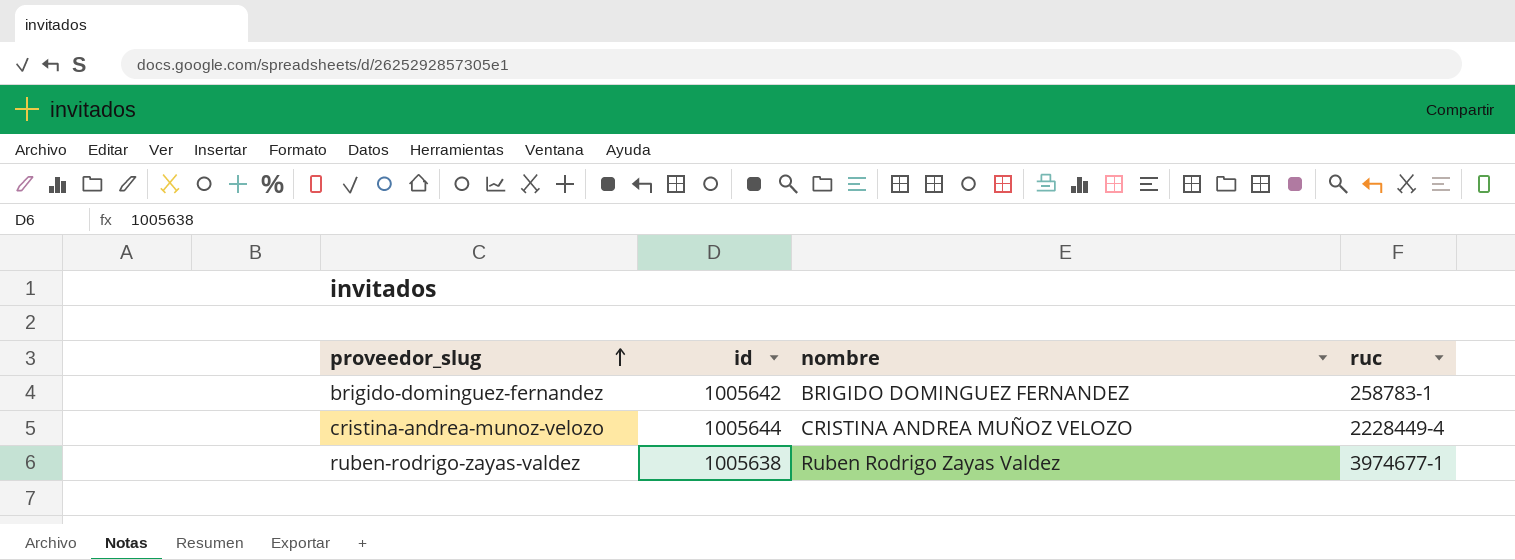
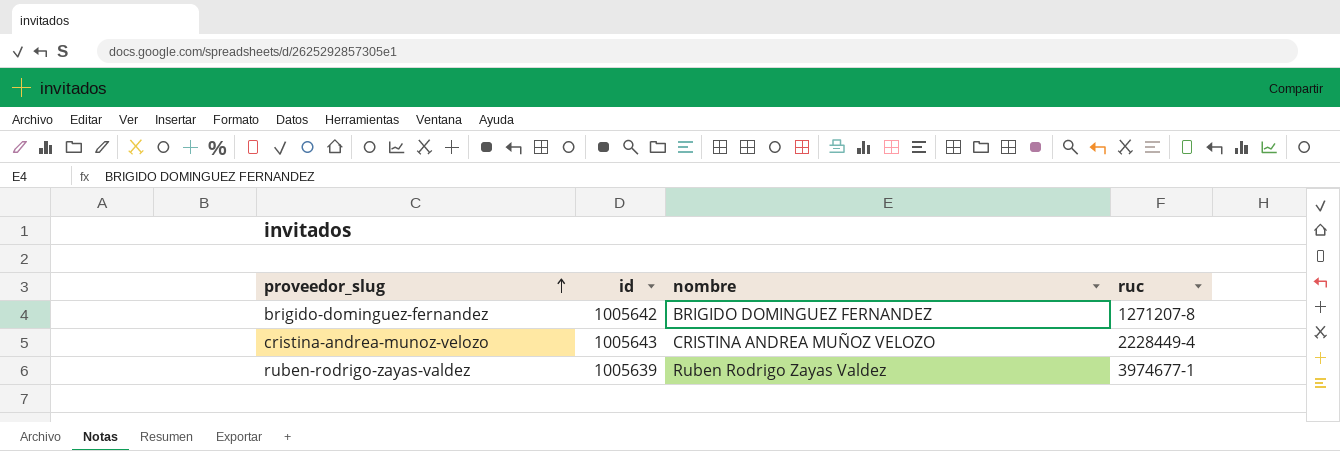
brigido-dominguez-fernandez | ruc: 258783-1 -> 1271207-8
cristina-andrea-munoz-velozo | id: 1005644 -> 1005643
ruben-rodrigo-zayas-valdez | id: 1005638 -> 1005639

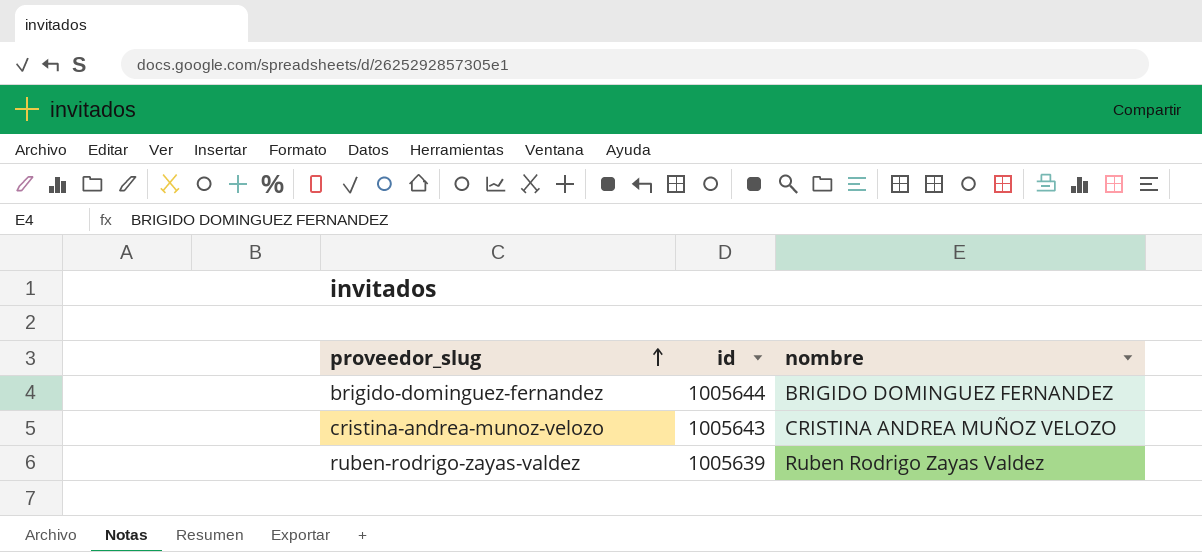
column ruc | position: 4 -> none
brigido-dominguez-fernandez | id: 1005642 -> 1005644

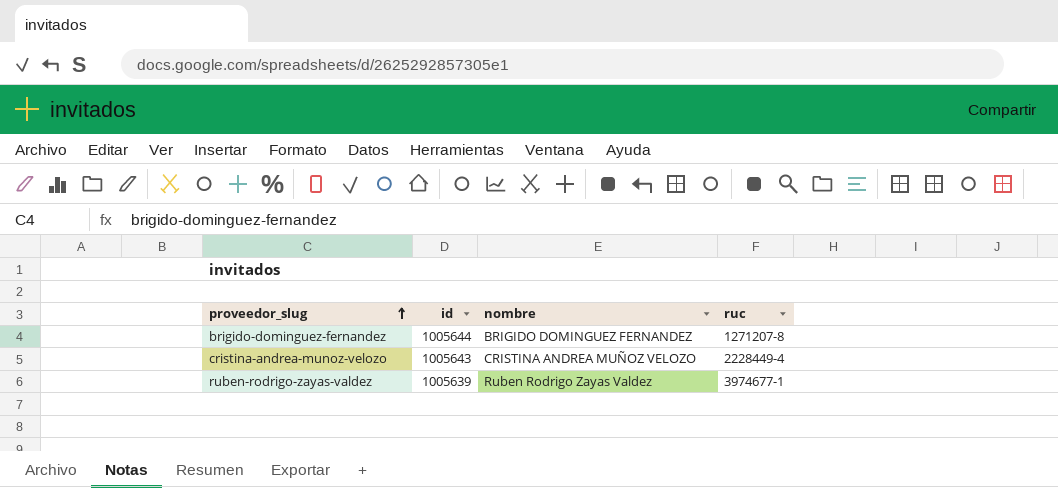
column ruc | position: none -> 4

